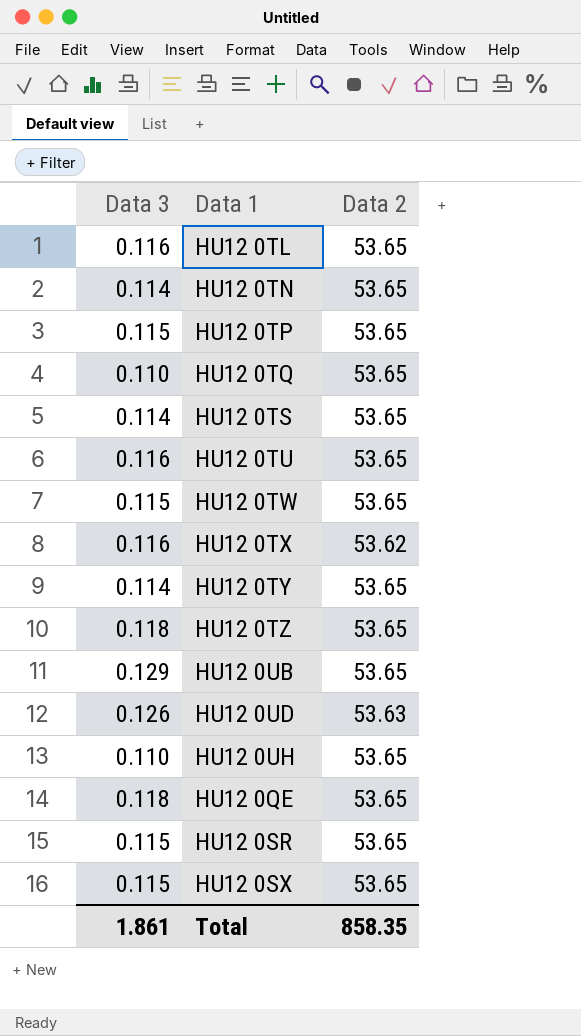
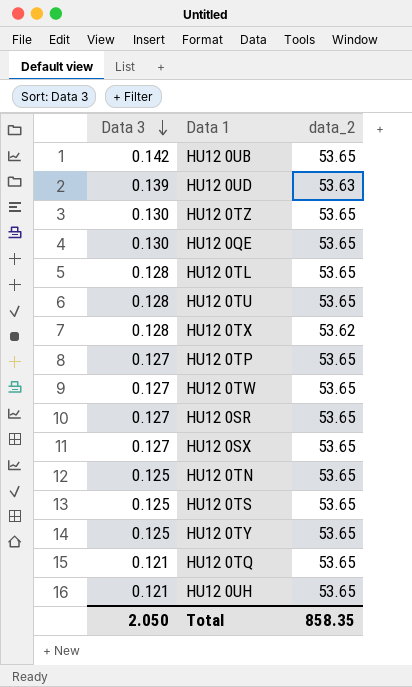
row order: none -> Data 3 descending
column name: Data 2 -> data_2
HU12 0UB | Data 3: 0.129 -> 0.142
HU12 0UD | Data 3: 0.126 -> 0.139
HU12 0TZ | Data 3: 0.118 -> 0.130
HU12 0QE | Data 3: 0.118 -> 0.130
HU12 0TL | Data 3: 0.116 -> 0.128
HU12 0TU | Data 3: 0.116 -> 0.128
HU12 0TX | Data 3: 0.116 -> 0.128
HU12 0TP | Data 3: 0.115 -> 0.127
HU12 0TW | Data 3: 0.115 -> 0.127
HU12 0SR | Data 3: 0.115 -> 0.127
HU12 0SX | Data 3: 0.115 -> 0.127
HU12 0TN | Data 3: 0.114 -> 0.125
HU12 0TS | Data 3: 0.114 -> 0.125
HU12 0TY | Data 3: 0.114 -> 0.125
HU12 0TQ | Data 3: 0.110 -> 0.121
HU12 0UH | Data 3: 0.110 -> 0.121
Total | Data 3: 1.861 -> 2.050

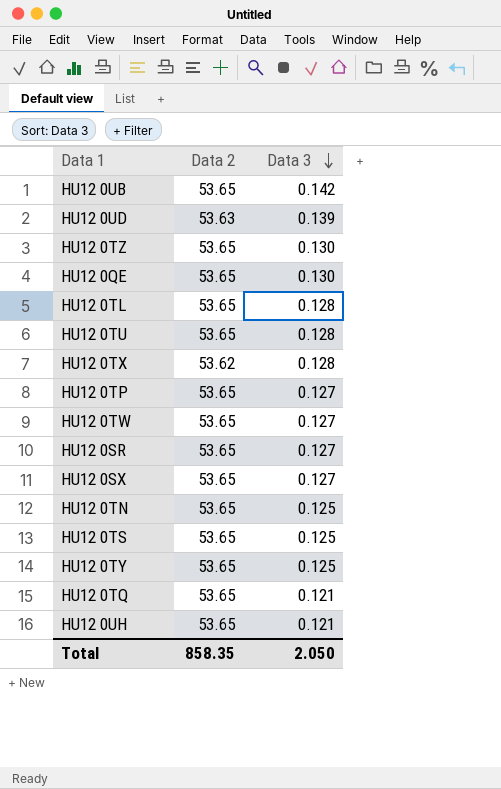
column name: data_2 -> Data 2
column Data 3 | position: 1 -> 3

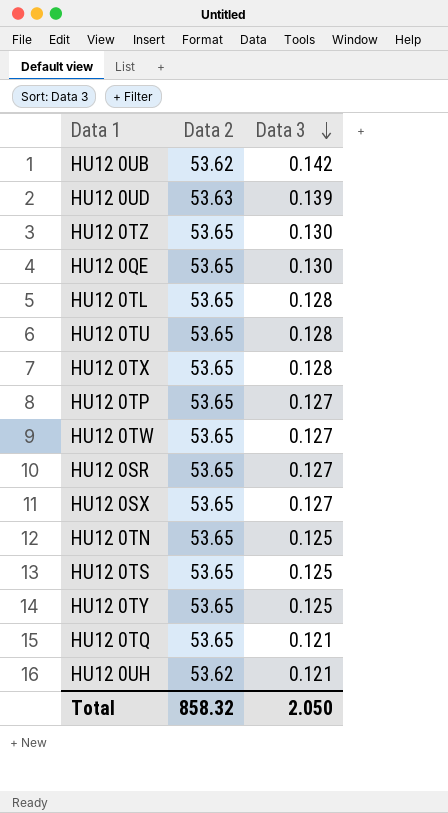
HU12 0UB | Data 2: 53.65 -> 53.62
HU12 0TX | Data 2: 53.62 -> 53.65
HU12 0UH | Data 2: 53.65 -> 53.62
Total | Data 2: 858.35 -> 858.32

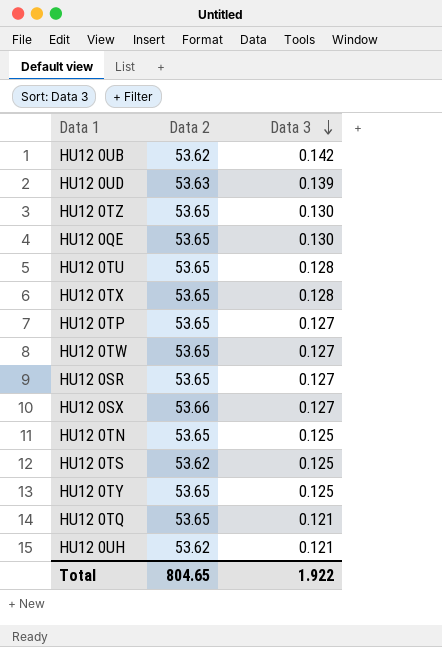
row HU12 0TL: 53.65 | 0.128 -> none
HU12 0SX | Data 2: 53.65 -> 53.66
HU12 0TS | Data 2: 53.65 -> 53.62
Total | Data 2: 858.32 -> 804.65
Total | Data 3: 2.050 -> 1.922

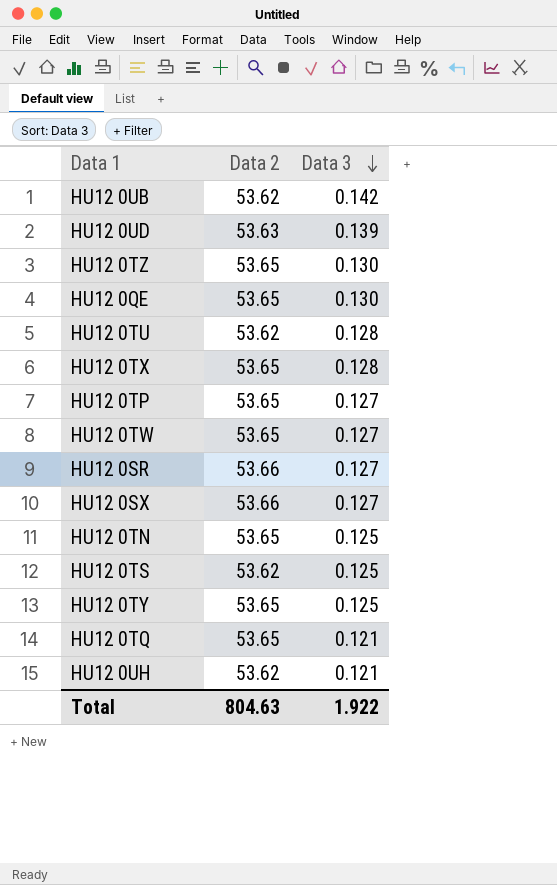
HU12 0TU | Data 2: 53.65 -> 53.62
HU12 0SR | Data 2: 53.65 -> 53.66
Total | Data 2: 804.65 -> 804.63

